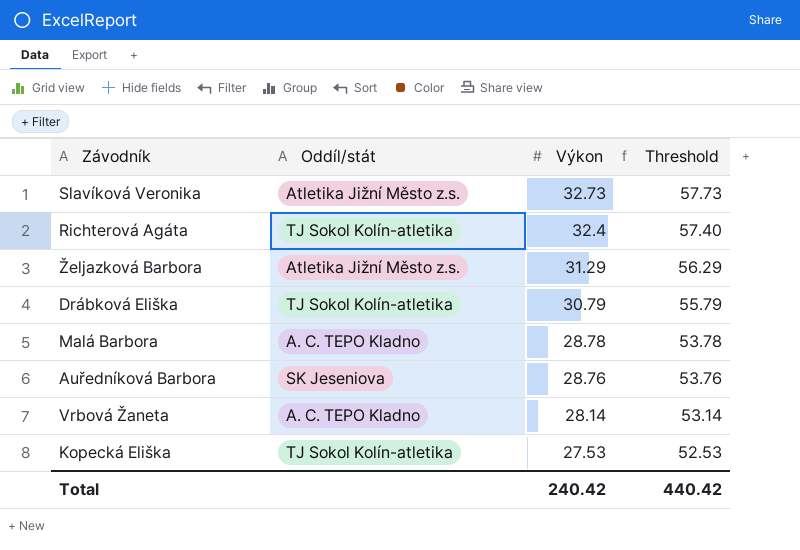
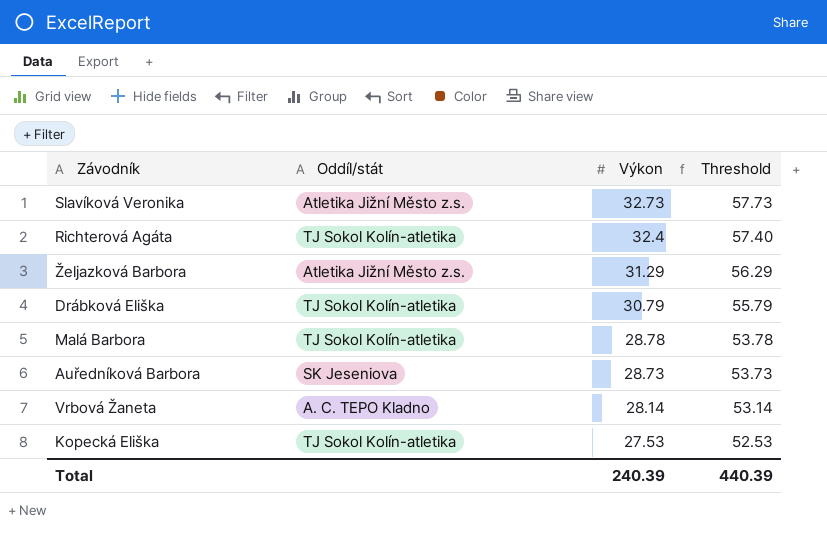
Malá Barbora | Oddíl/stát: A. C. TEPO Kladno -> TJ Sokol Kolín-atletika
Auředníková Barbora | Výkon: 28.76 -> 28.73
Auředníková Barbora | Threshold: 53.76 -> 53.73
Total | Výkon: 240.42 -> 240.39
Total | Threshold: 440.42 -> 440.39

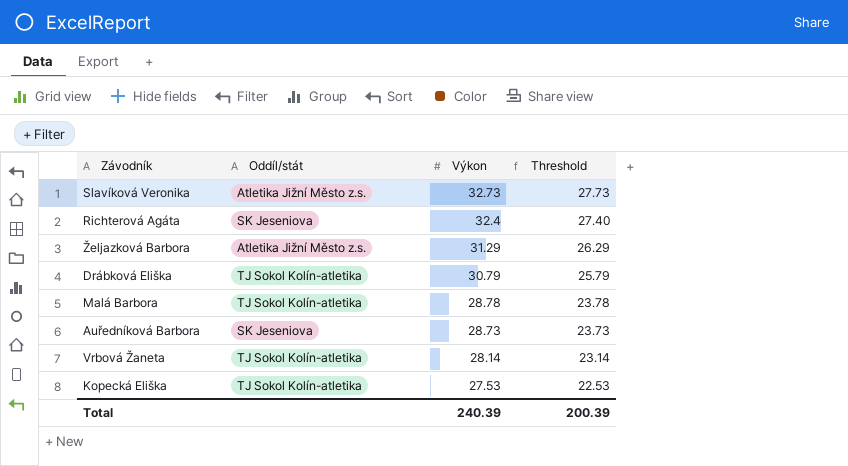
column Threshold | formula: [Výkon] + 25 -> [Výkon] - 5
Richterová Agáta | Oddíl/stát: TJ Sokol Kolín-atletika -> SK Jeseniova
Vrbová Žaneta | Oddíl/stát: A. C. TEPO Kladno -> TJ Sokol Kolín-atletika
Total | Threshold: 440.39 -> 200.39

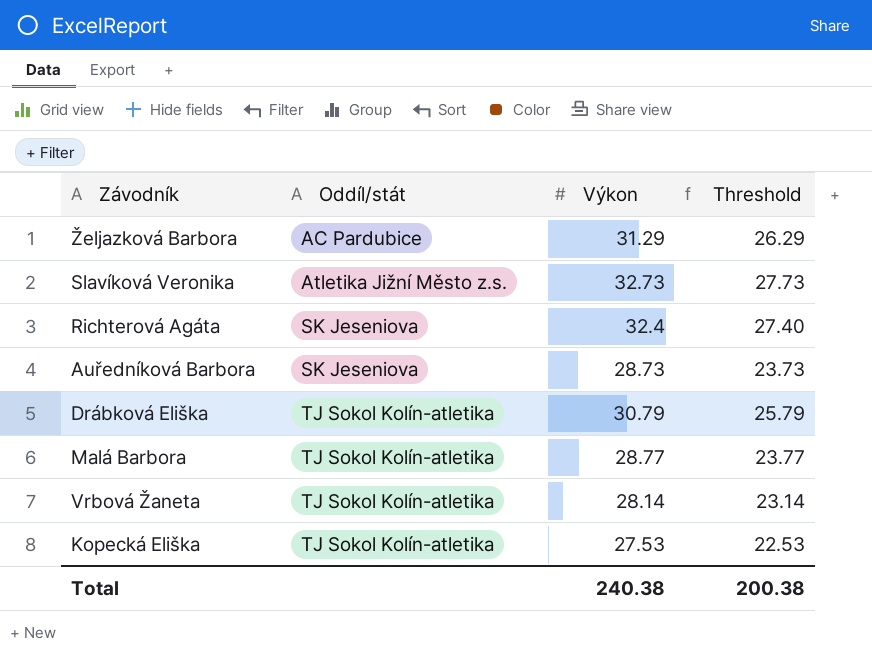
row order: Výkon descending -> Oddíl/stát ascending
Željazková Barbora | Oddíl/stát: Atletika Jižní Město z.s. -> AC Pardubice
Malá Barbora | Výkon: 28.78 -> 28.77
Malá Barbora | Threshold: 23.78 -> 23.77
Total | Výkon: 240.39 -> 240.38
Total | Threshold: 200.39 -> 200.38

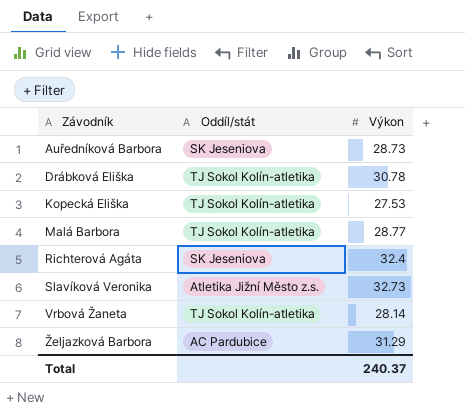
row order: Oddíl/stát ascending -> Závodník ascending
column Threshold | formula: [Výkon] - 5 -> none
Drábková Eliška | Výkon: 30.79 -> 30.78
Total | Výkon: 240.38 -> 240.37

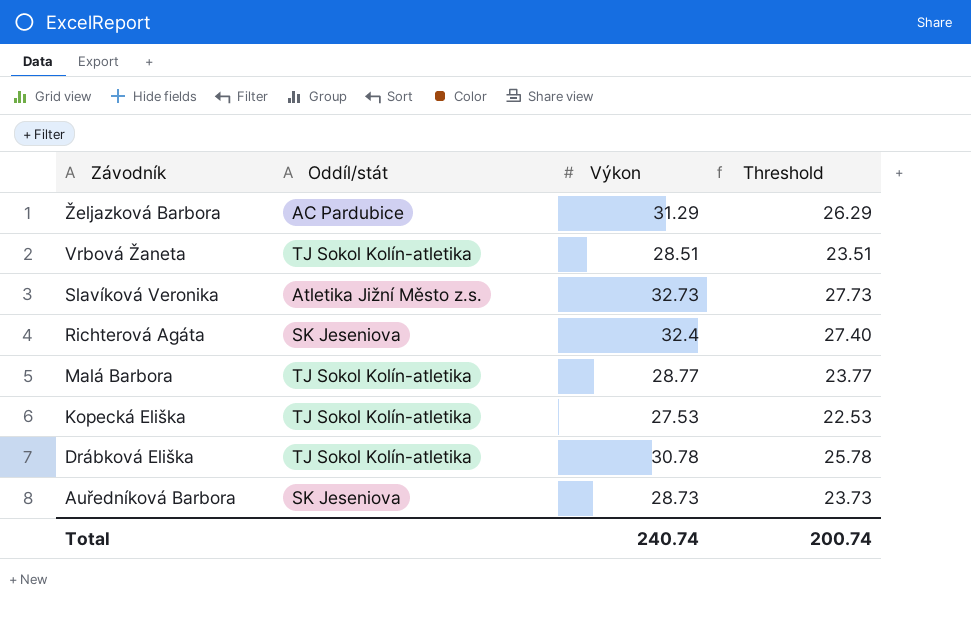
row order: Závodník ascending -> Závodník descending
column Threshold | formula: none -> [Výkon] - 5
Vrbová Žaneta | Výkon: 28.14 -> 28.51
Total | Výkon: 240.37 -> 240.74

